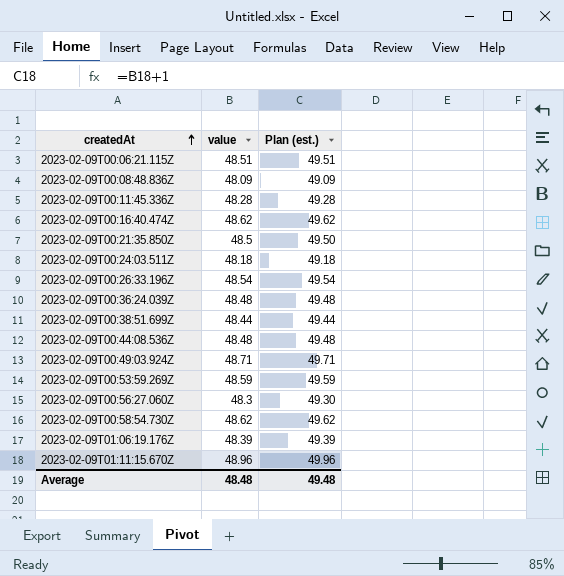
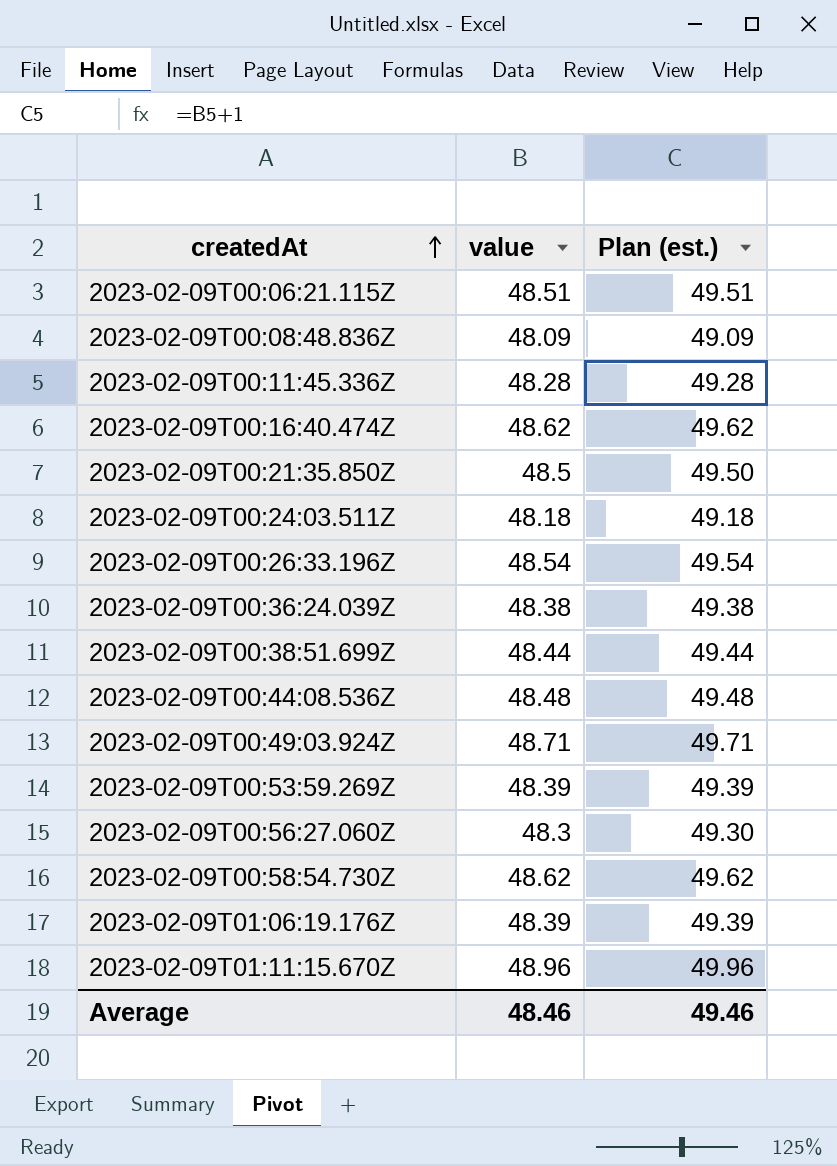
2023-02-09T00:36:24.039Z | value: 48.48 -> 48.38
2023-02-09T00:36:24.039Z | Plan (est.): 49.48 -> 49.38
2023-02-09T00:53:59.269Z | value: 48.59 -> 48.39
2023-02-09T00:53:59.269Z | Plan (est.): 49.59 -> 49.39
Average | value: 48.48 -> 48.46
Average | Plan (est.): 49.48 -> 49.46

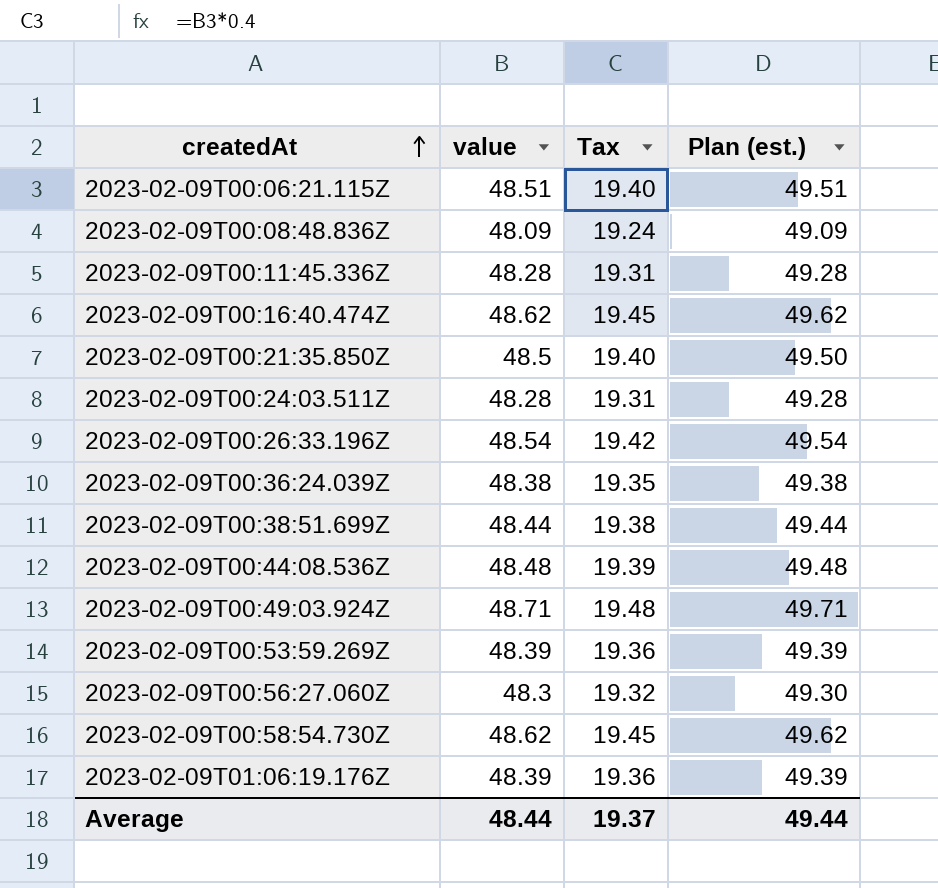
column Tax | formula: none -> [value] * 0.4
row 2023-02-09T01:11:15.670Z: 48.96 | 49.96 -> none
2023-02-09T00:24:03.511Z | value: 48.18 -> 48.28
2023-02-09T00:24:03.511Z | Plan (est.): 49.18 -> 49.28
Average | value: 48.46 -> 48.44
Average | Plan (est.): 49.46 -> 49.44

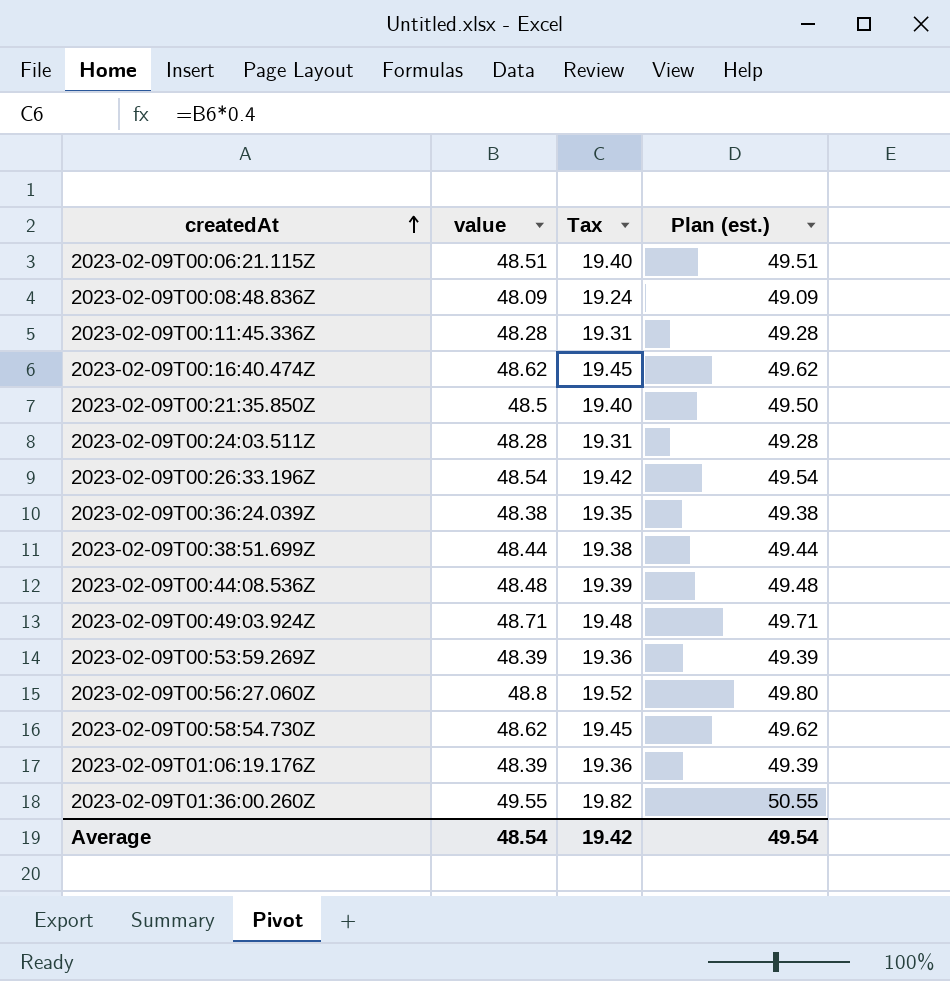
2023-02-09T00:56:27.060Z | value: 48.3 -> 48.8
2023-02-09T00:56:27.060Z | Tax: 19.32 -> 19.52
2023-02-09T00:56:27.060Z | Plan (est.): 49.30 -> 49.80
row 2023-02-09T01:36:00.260Z: none -> 49.55 | 19.82 | 50.55
Average | value: 48.44 -> 48.54
Average | Tax: 19.37 -> 19.42
Average | Plan (est.): 49.44 -> 49.54

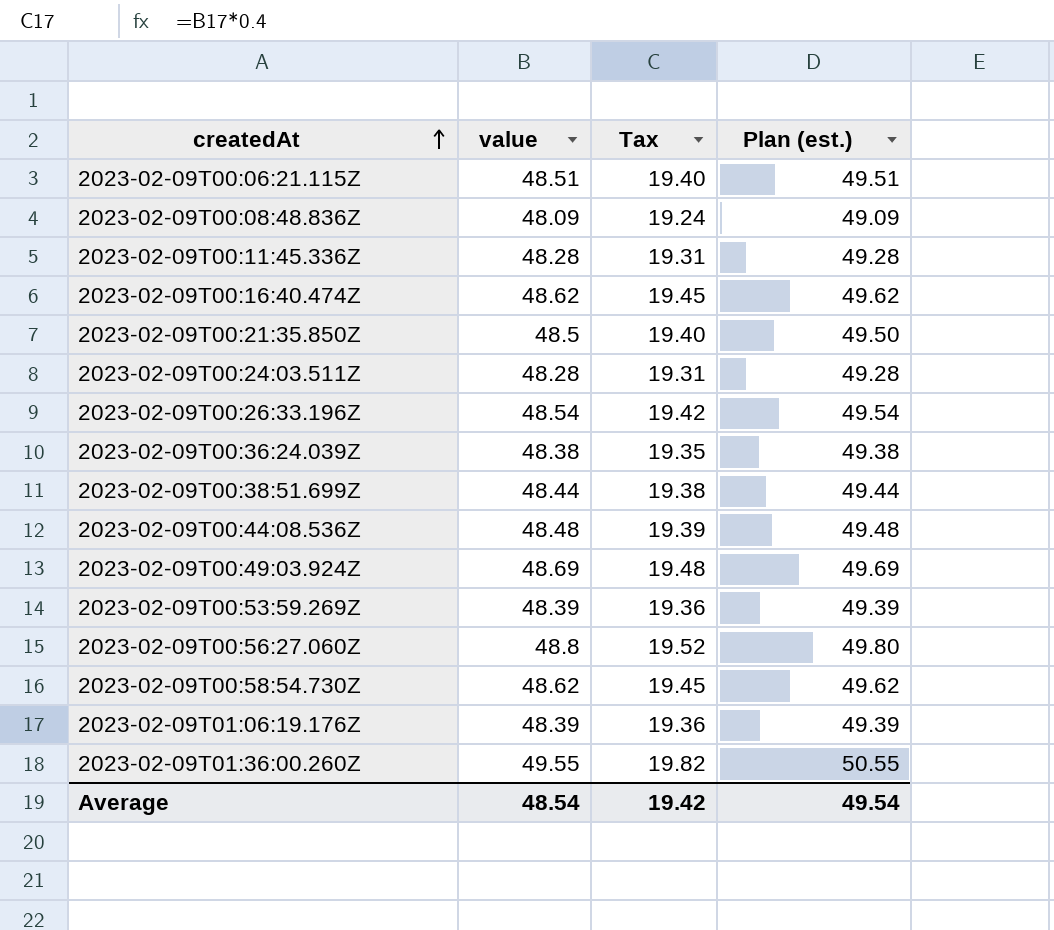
2023-02-09T00:49:03.924Z | value: 48.71 -> 48.69
2023-02-09T00:49:03.924Z | Plan (est.): 49.71 -> 49.69

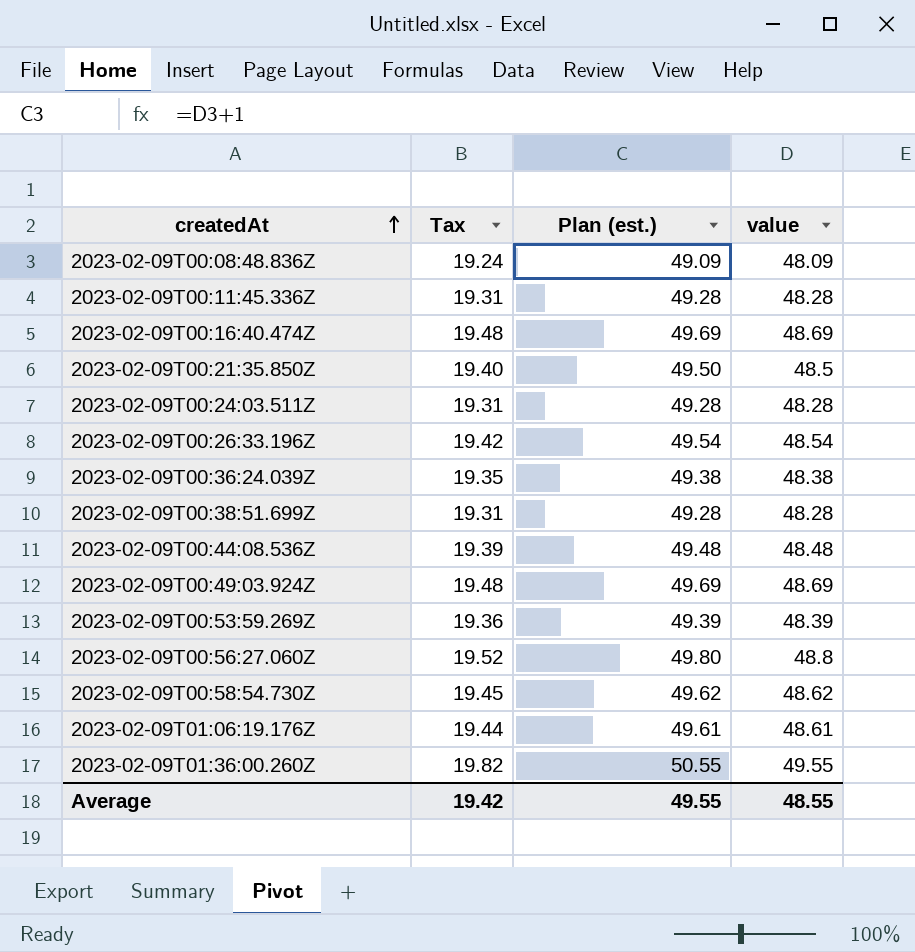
column value | position: 2 -> 4
row 2023-02-09T00:06:21.115Z: 48.51 | 19.40 | 49.51 -> none
2023-02-09T00:16:40.474Z | Tax: 19.45 -> 19.48
2023-02-09T00:16:40.474Z | Plan (est.): 49.62 -> 49.69
2023-02-09T00:16:40.474Z | value: 48.62 -> 48.69
2023-02-09T00:38:51.699Z | Tax: 19.38 -> 19.31
2023-02-09T00:38:51.699Z | Plan (est.): 49.44 -> 49.28
2023-02-09T00:38:51.699Z | value: 48.44 -> 48.28
2023-02-09T01:06:19.176Z | Tax: 19.36 -> 19.44
2023-02-09T01:06:19.176Z | Plan (est.): 49.39 -> 49.61
2023-02-09T01:06:19.176Z | value: 48.39 -> 48.61
Average | Plan (est.): 49.54 -> 49.55
Average | value: 48.54 -> 48.55

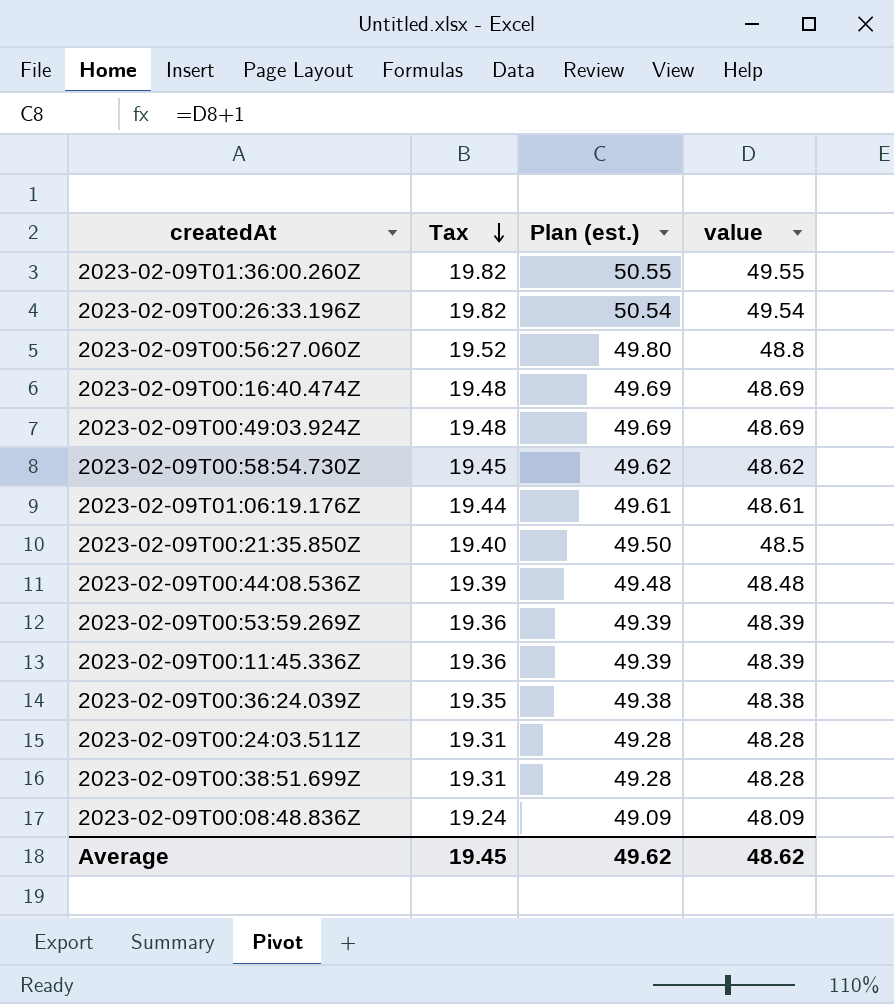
row order: createdAt ascending -> Tax descending
2023-02-09T00:26:33.196Z | Tax: 19.42 -> 19.82
2023-02-09T00:26:33.196Z | Plan (est.): 49.54 -> 50.54
2023-02-09T00:26:33.196Z | value: 48.54 -> 49.54
2023-02-09T00:11:45.336Z | Tax: 19.31 -> 19.36
2023-02-09T00:11:45.336Z | Plan (est.): 49.28 -> 49.39
2023-02-09T00:11:45.336Z | value: 48.28 -> 48.39
Average | Tax: 19.42 -> 19.45
Average | Plan (est.): 49.55 -> 49.62
Average | value: 48.55 -> 48.62

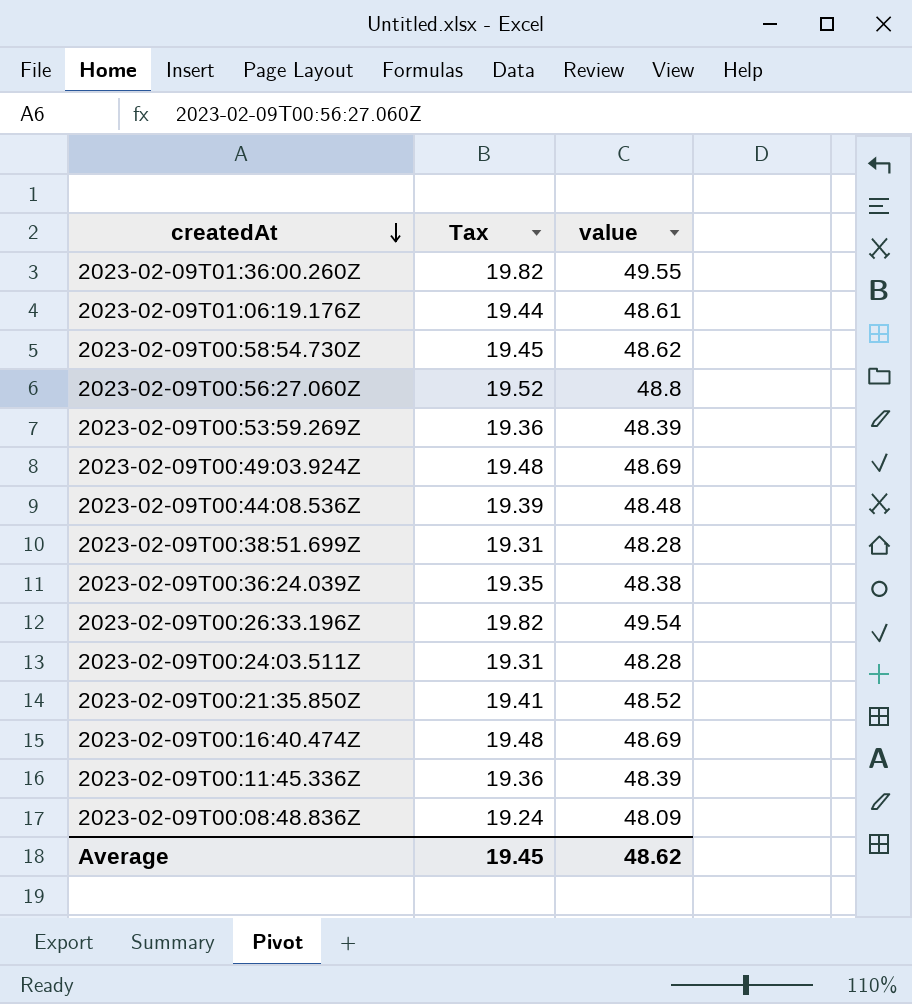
row order: Tax descending -> createdAt descending
column Plan (est.) | formula: [value] + 1 -> none
2023-02-09T00:21:35.850Z | Tax: 19.40 -> 19.41
2023-02-09T00:21:35.850Z | value: 48.5 -> 48.52

